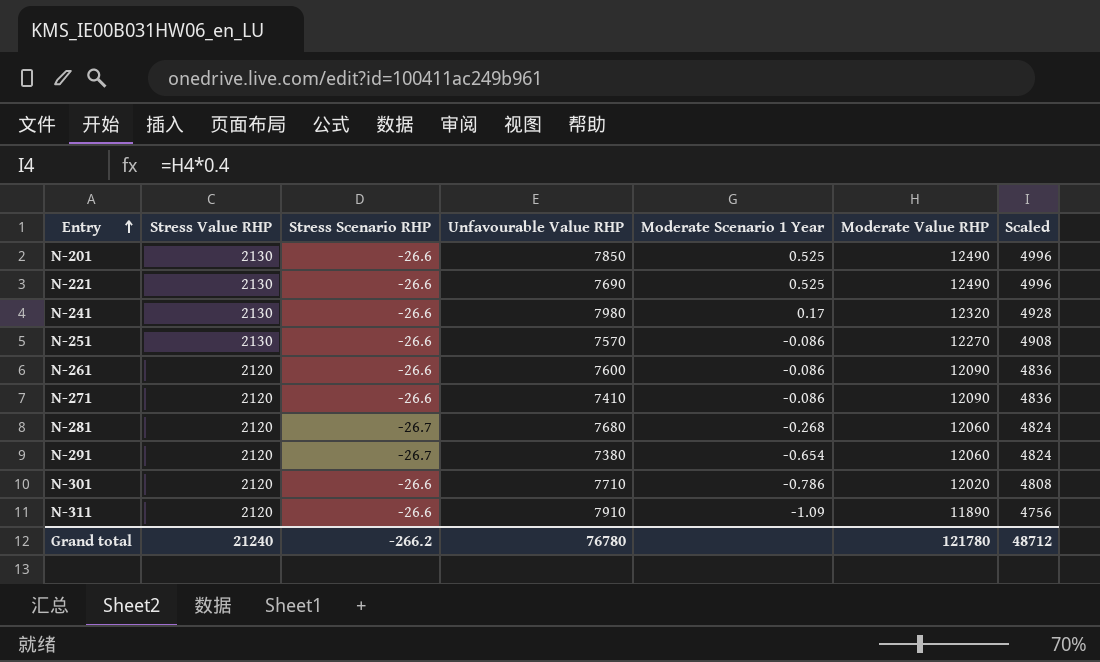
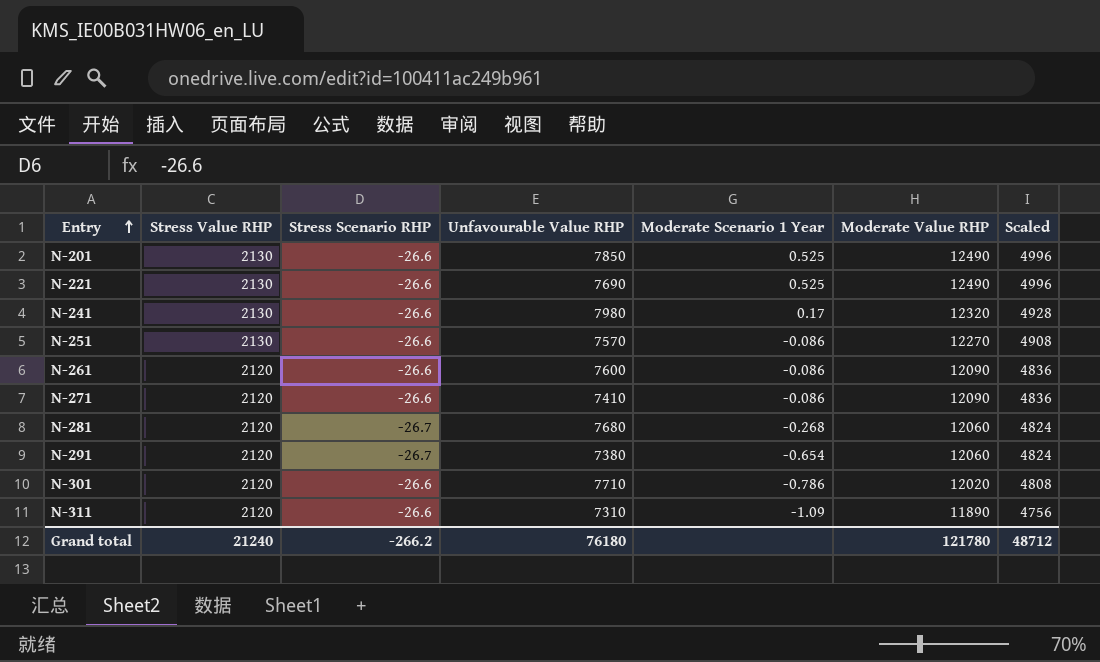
N-311 | Unfavourable Value RHP: 7910 -> 7310
Grand total | Unfavourable Value RHP: 76780 -> 76180

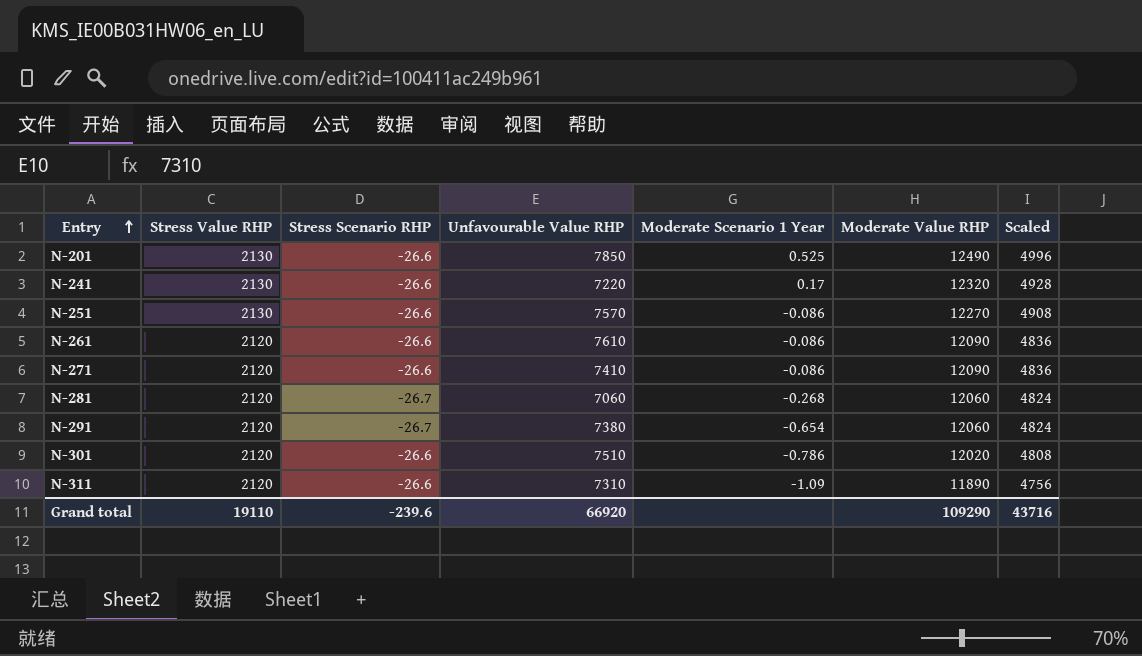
row N-221: 2130 | -26.6 | 7690 | 0.525 | 12490 | 4996 -> none
N-241 | Unfavourable Value RHP: 7980 -> 7220
N-261 | Unfavourable Value RHP: 7600 -> 7610
N-281 | Unfavourable Value RHP: 7680 -> 7060
N-301 | Unfavourable Value RHP: 7710 -> 7510
Grand total | Stress Value RHP: 21240 -> 19110
Grand total | Stress Scenario RHP: -266.2 -> -239.6
Grand total | Unfavourable Value RHP: 76180 -> 66920
Grand total | Moderate Value RHP: 121780 -> 109290
Grand total | Scaled: 48712 -> 43716

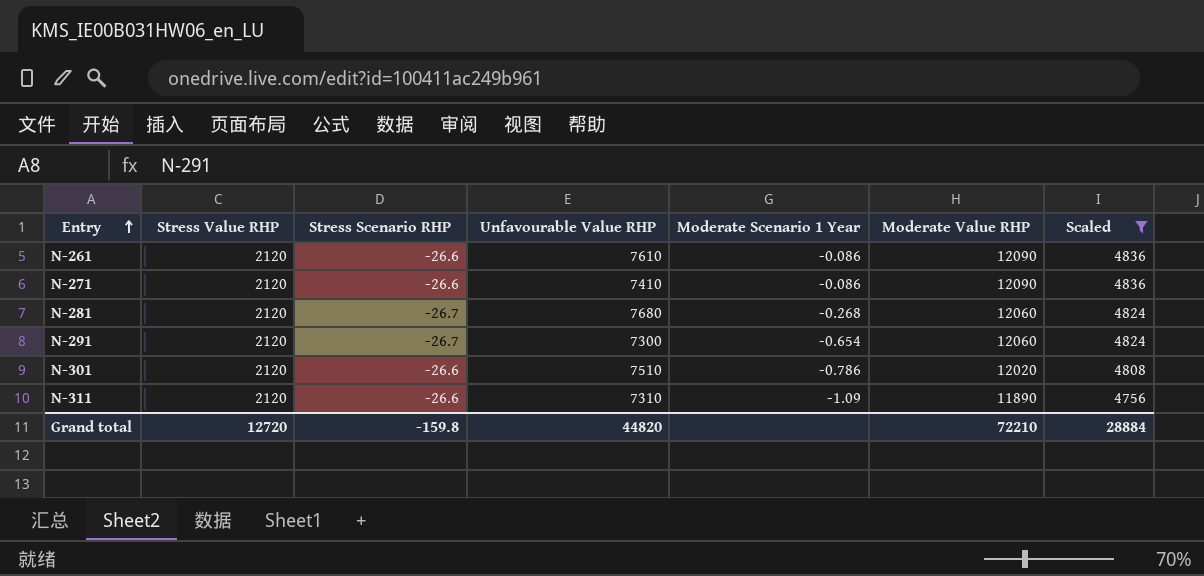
filter: none -> Scaled <= 4836
N-281 | Unfavourable Value RHP: 7060 -> 7680
N-291 | Unfavourable Value RHP: 7380 -> 7300
Grand total | Stress Value RHP: 19110 -> 12720
Grand total | Stress Scenario RHP: -239.6 -> -159.8
Grand total | Unfavourable Value RHP: 66920 -> 44820
Grand total | Moderate Value RHP: 109290 -> 72210
Grand total | Scaled: 43716 -> 28884

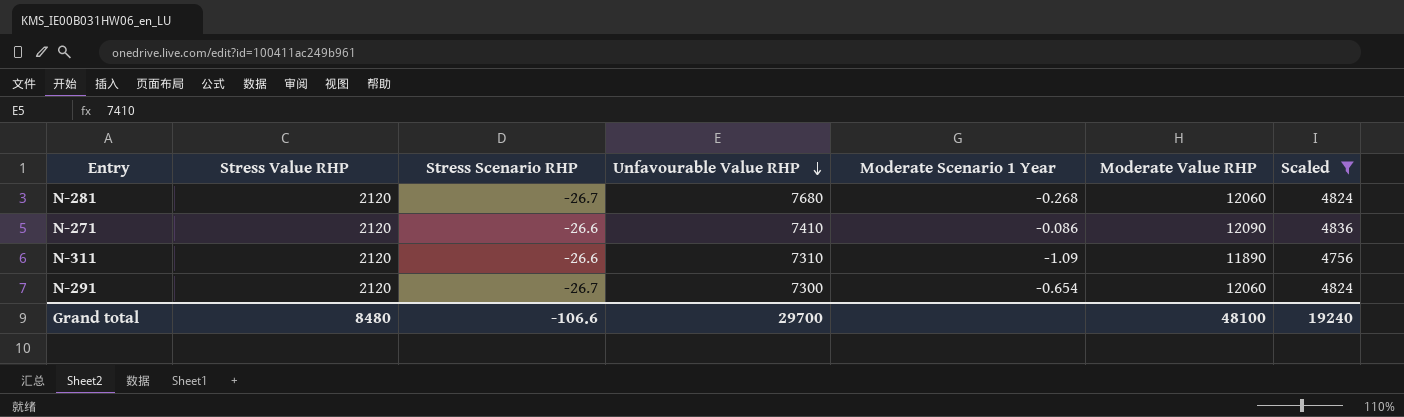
row order: Entry ascending -> Unfavourable Value RHP descending
row N-261: 2120 | -26.6 | 7610 | -0.086 | 12090 | 4836 -> none
row N-301: 2120 | -26.6 | 7510 | -0.786 | 12020 | 4808 -> none
Grand total | Stress Value RHP: 12720 -> 8480
Grand total | Stress Scenario RHP: -159.8 -> -106.6
Grand total | Unfavourable Value RHP: 44820 -> 29700
Grand total | Moderate Value RHP: 72210 -> 48100
Grand total | Scaled: 28884 -> 19240

